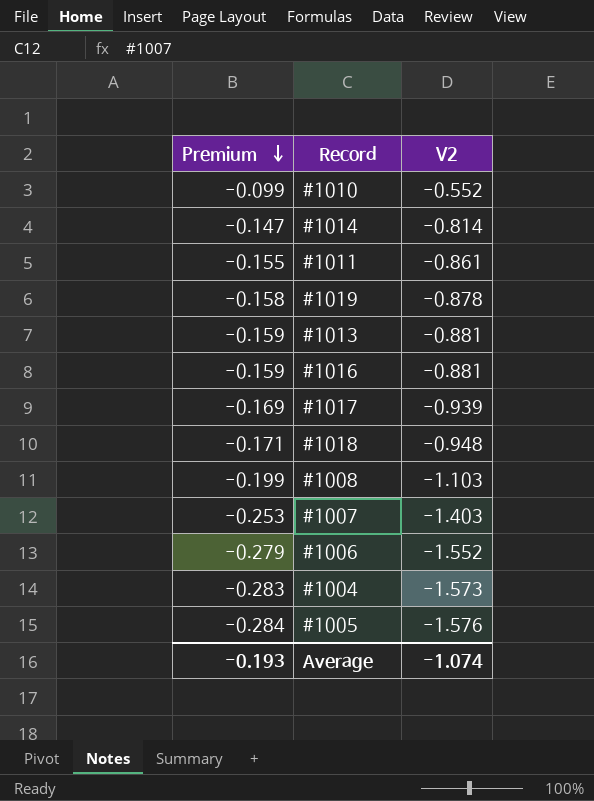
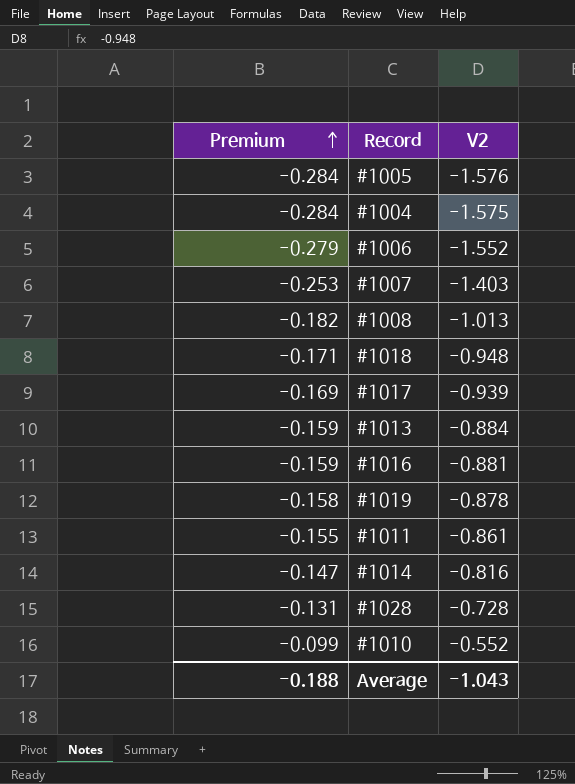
row order: Premium descending -> Premium ascending
#1004 | Premium: -0.283 -> -0.284
#1004 | V2: -1.573 -> -1.575
#1008 | Premium: -0.199 -> -0.182
#1008 | V2: -1.103 -> -1.013
#1013 | V2: -0.881 -> -0.884
#1014 | V2: -0.814 -> -0.816
row #1028: none -> -0.131 | -0.728
Average | Premium: -0.193 -> -0.188
Average | V2: -1.074 -> -1.043

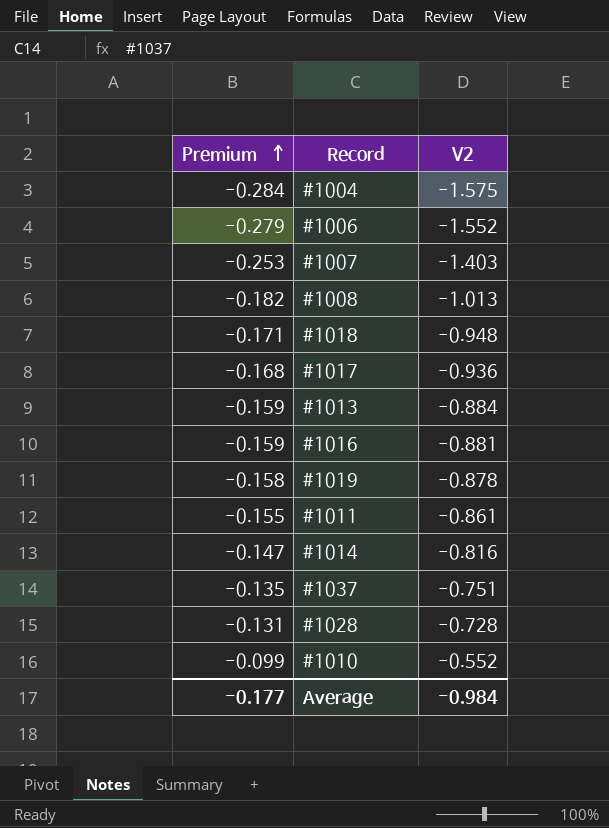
row #1005: -0.284 | -1.576 -> none
#1017 | Premium: -0.169 -> -0.168
#1017 | V2: -0.939 -> -0.936
row #1037: none -> -0.135 | -0.751
Average | Premium: -0.188 -> -0.177
Average | V2: -1.043 -> -0.984

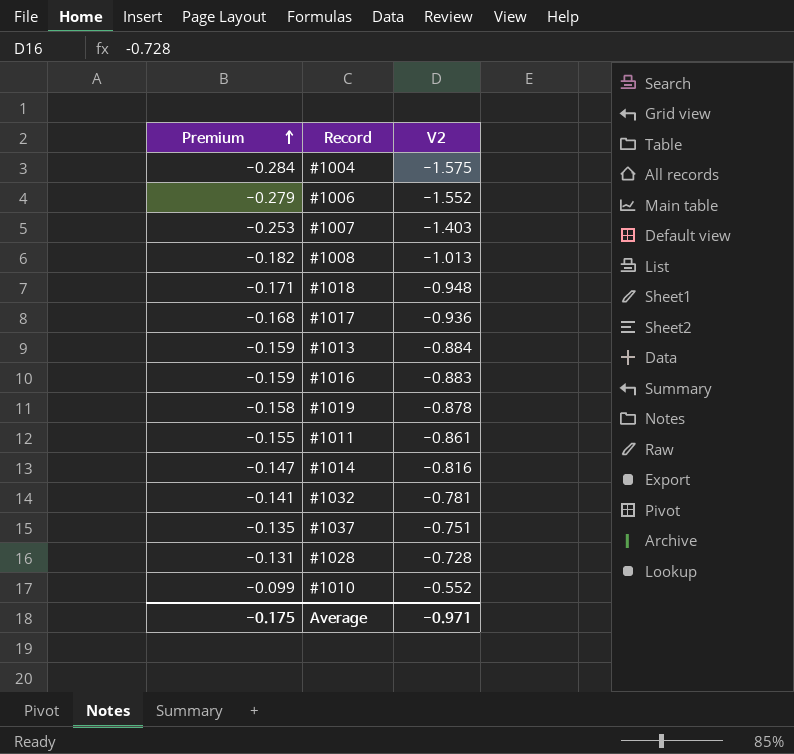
#1016 | V2: -0.881 -> -0.883
row #1032: none -> -0.141 | -0.781
Average | Premium: -0.177 -> -0.175
Average | V2: -0.984 -> -0.971

